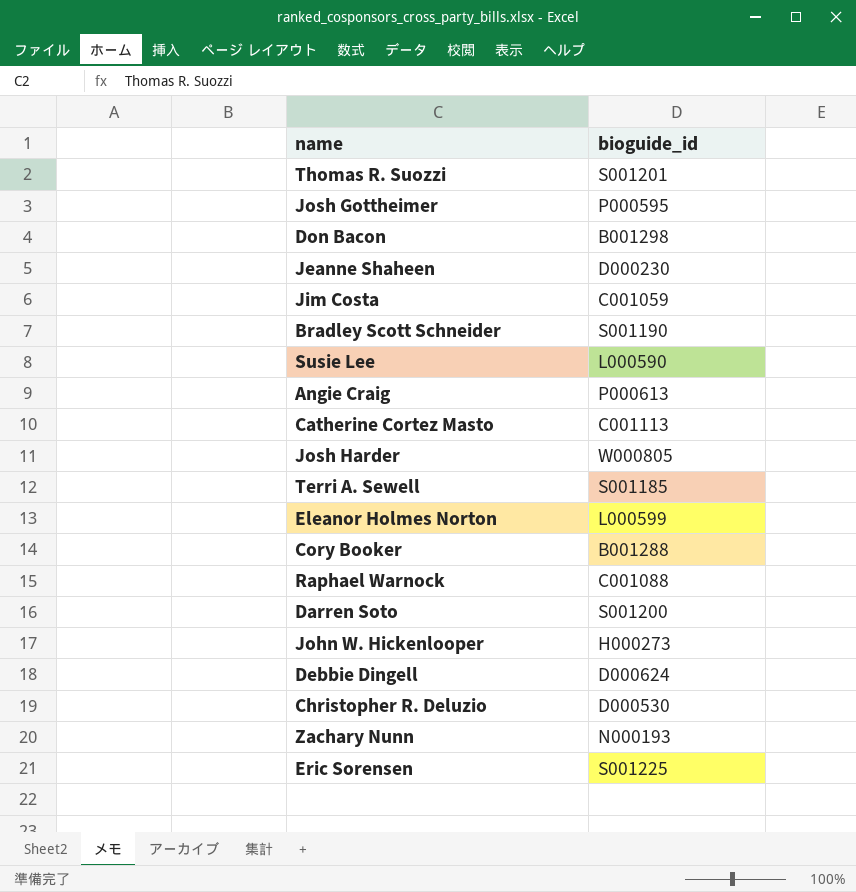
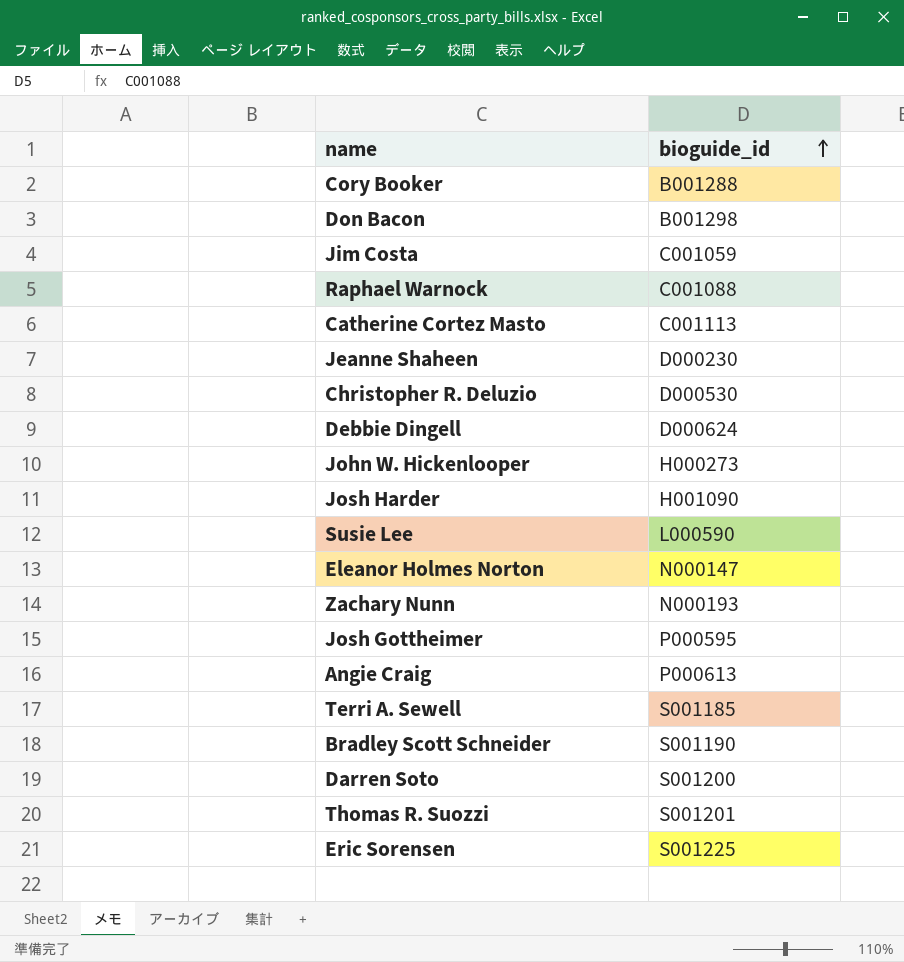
row order: none -> bioguide_id ascending
Josh Harder | bioguide_id: W000805 -> H001090
Eleanor Holmes Norton | bioguide_id: L000599 -> N000147

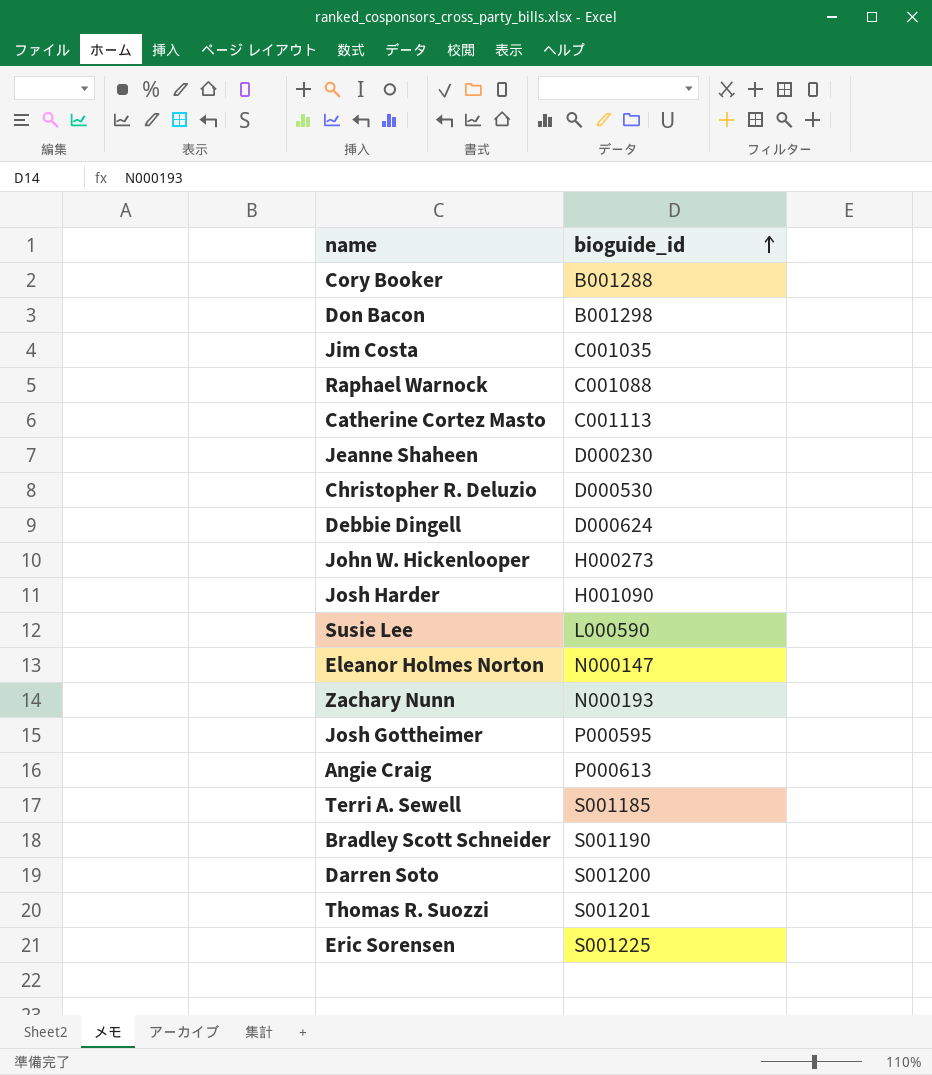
Jim Costa | bioguide_id: C001059 -> C001035

